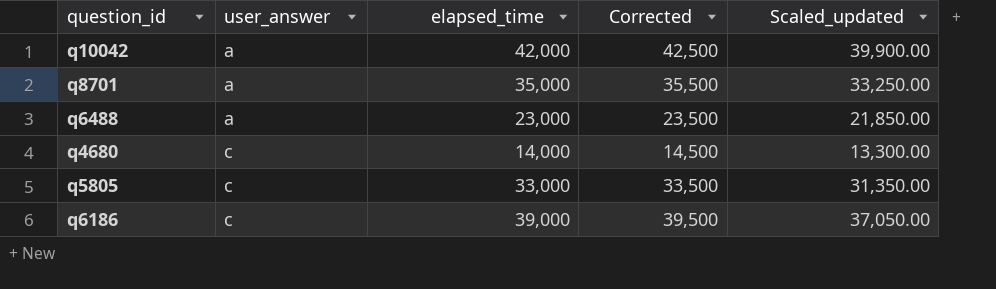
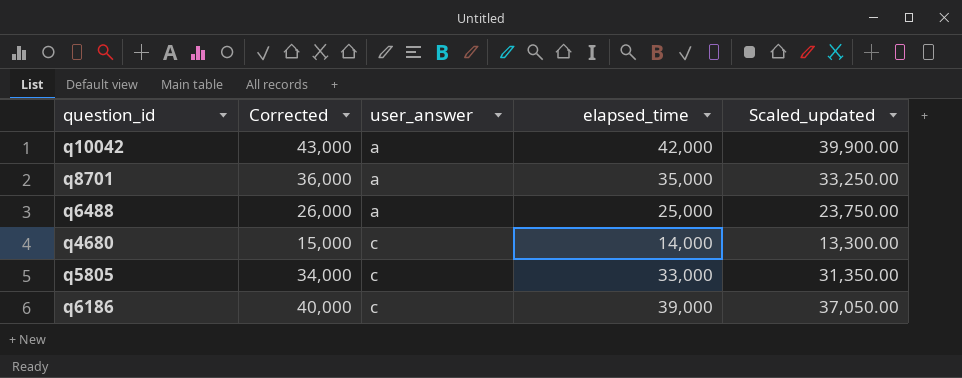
column Corrected | formula: [elapsed_time] + 500 -> [elapsed_time] + 1000
column Corrected | position: 4 -> 2
q6488 | elapsed_time: 23,000 -> 25,000
q6488 | Scaled_updated: 21,850.00 -> 23,750.00

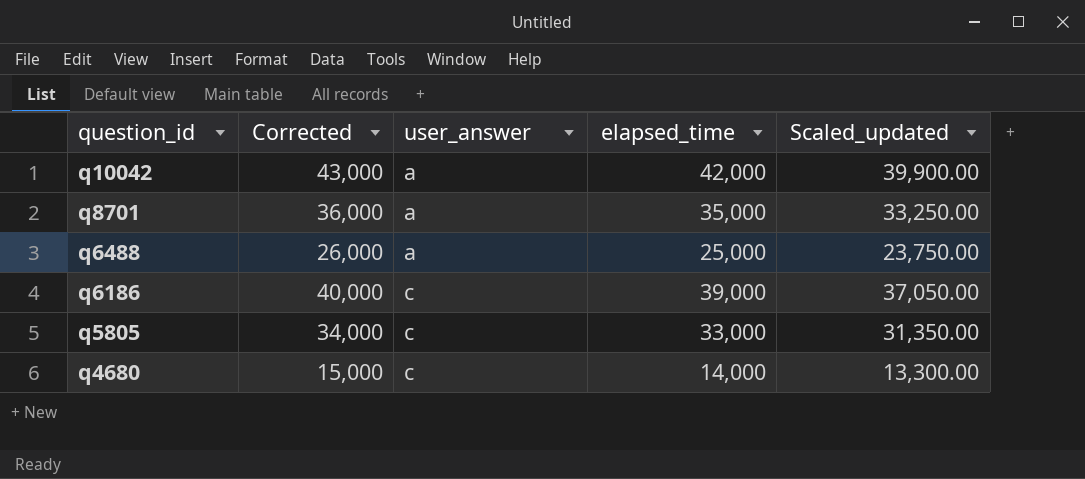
row order: user_answer ascending -> question_id descending

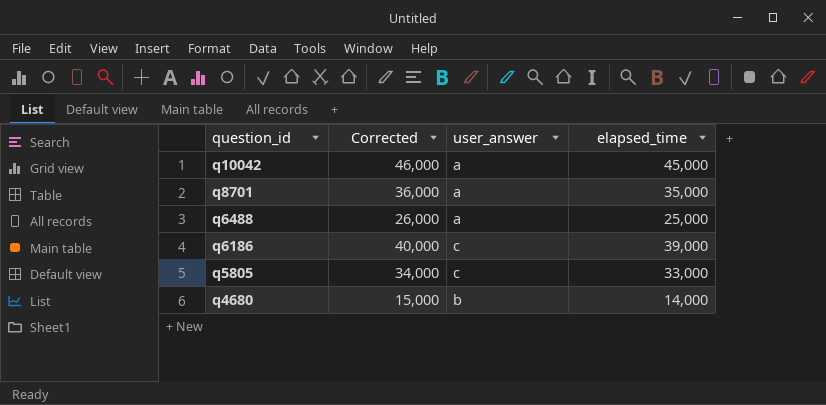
column Scaled_updated | formula: [elapsed_time] * 0.95 -> none
q10042 | Corrected: 43,000 -> 46,000
q10042 | elapsed_time: 42,000 -> 45,000
q4680 | user_answer: c -> b

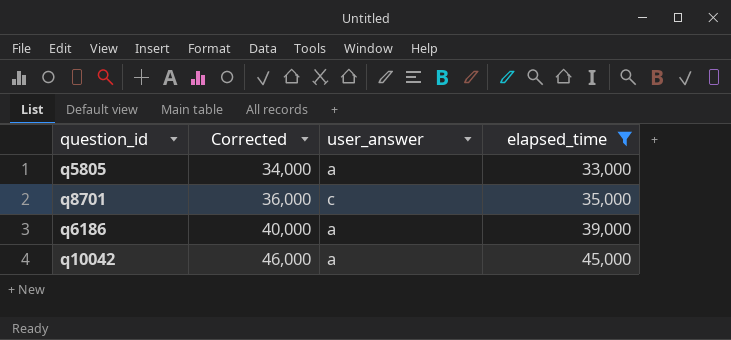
filter: none -> elapsed_time >= 33,000
row order: question_id descending -> Corrected ascending
q5805 | user_answer: c -> a
q8701 | user_answer: a -> c
q6186 | user_answer: c -> a

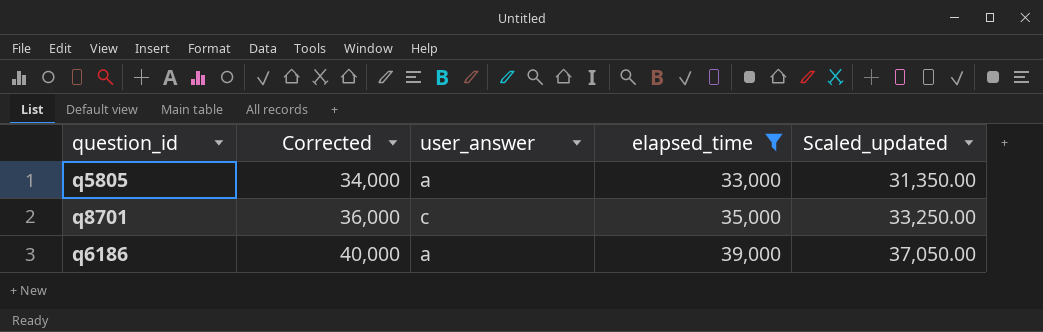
column Scaled_updated | formula: none -> [elapsed_time] * 0.95
row q10042: 46,000 | a | 45,000 -> none

